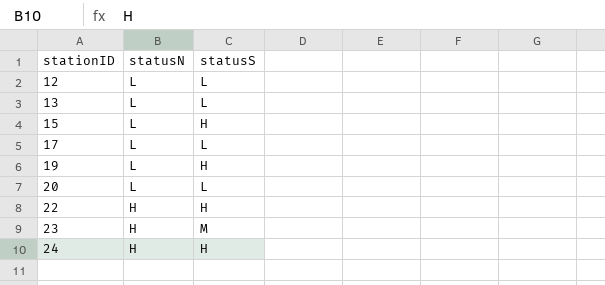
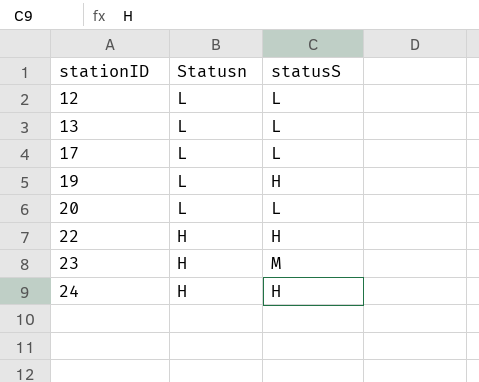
column name: statusN -> Statusn
row 15: L | H -> none

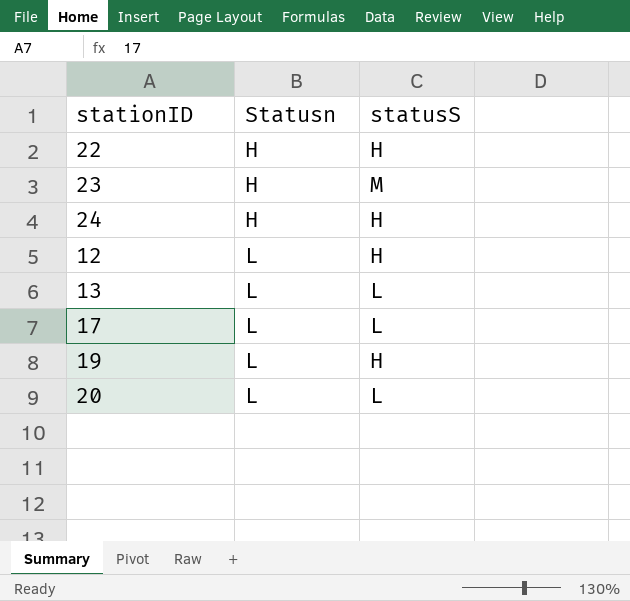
row order: stationID ascending -> Statusn ascending
12 | statusS: L -> H

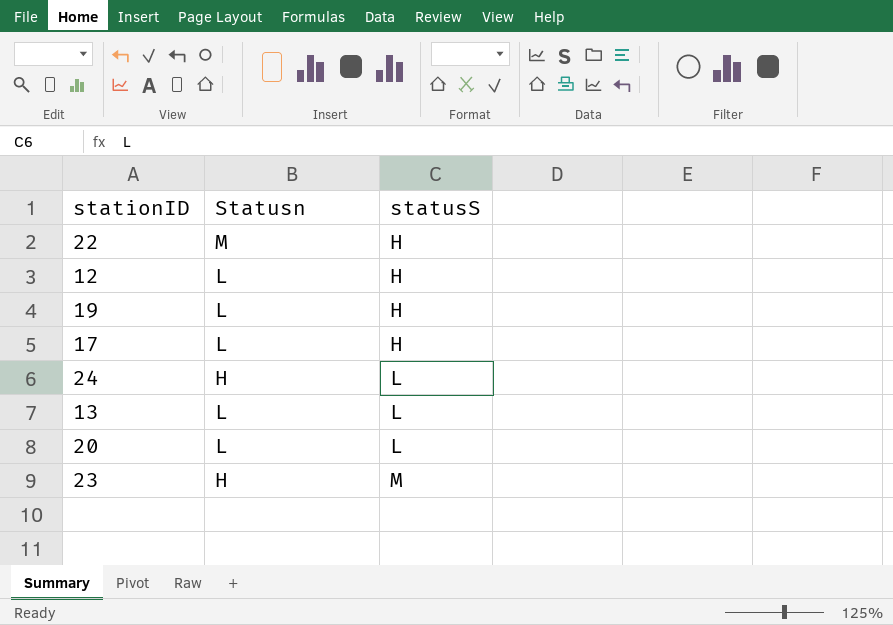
row order: Statusn ascending -> statusS ascending
22 | Statusn: H -> M
17 | statusS: L -> H
24 | statusS: H -> L

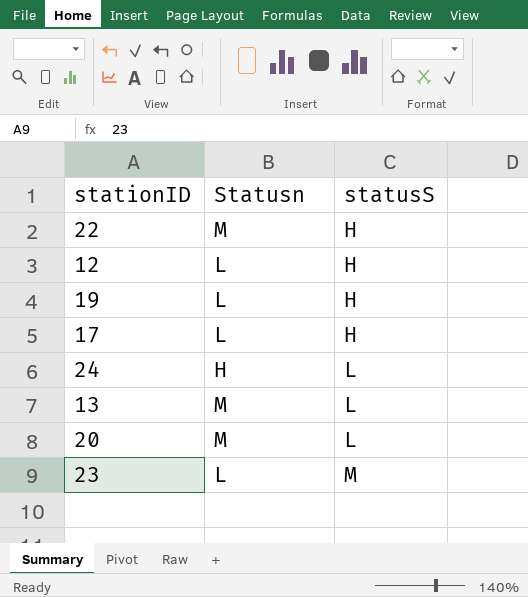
13 | Statusn: L -> M
20 | Statusn: L -> M
23 | Statusn: H -> L

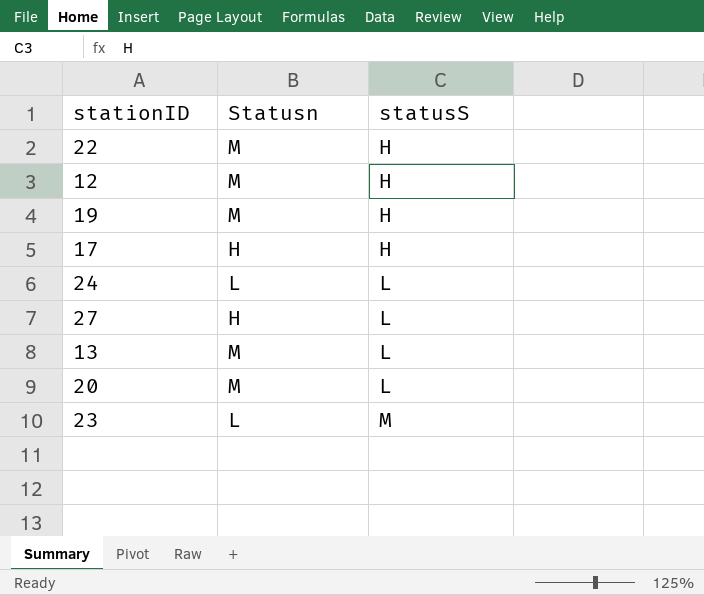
12 | Statusn: L -> M
19 | Statusn: L -> M
17 | Statusn: L -> H
24 | Statusn: H -> L
row 27: none -> H | L

